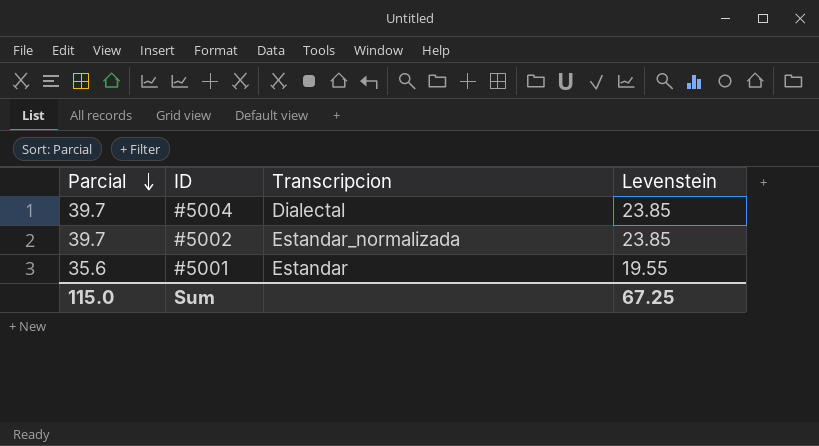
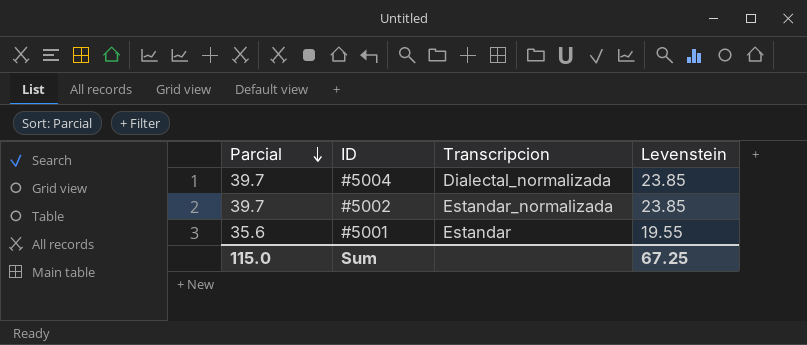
#5004 | Transcripcion: Dialectal -> Dialectal_normalizada

